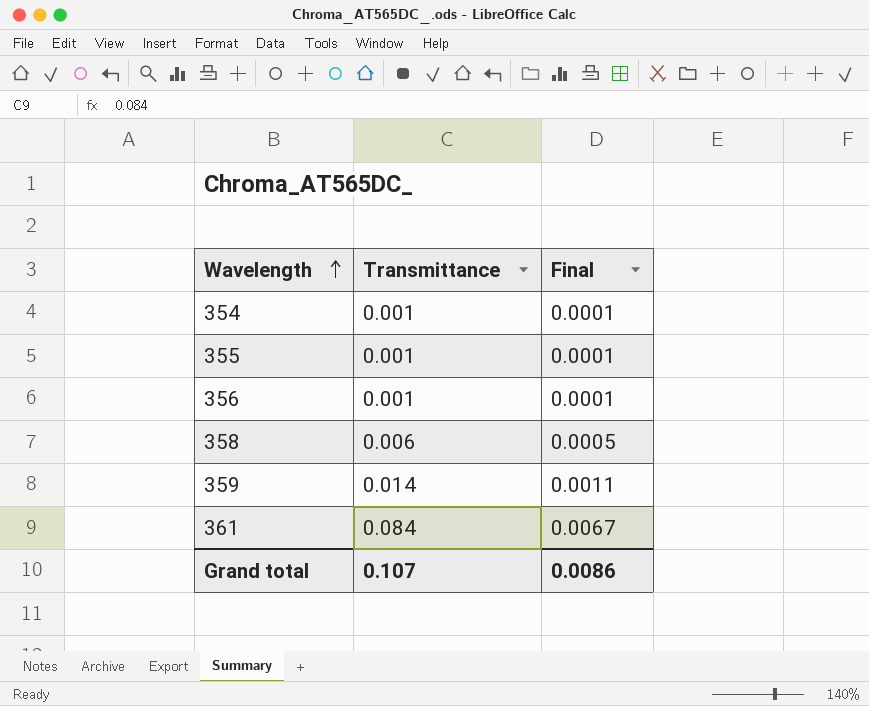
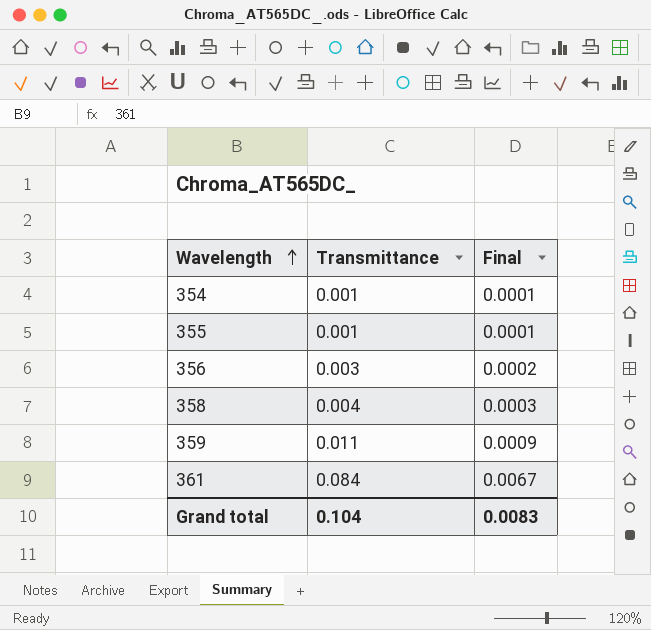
356 | Transmittance: 0.001 -> 0.003
356 | Final: 0.0001 -> 0.0002
358 | Transmittance: 0.006 -> 0.004
358 | Final: 0.0005 -> 0.0003
359 | Transmittance: 0.014 -> 0.011
359 | Final: 0.0011 -> 0.0009
Grand total | Transmittance: 0.107 -> 0.104
Grand total | Final: 0.0086 -> 0.0083

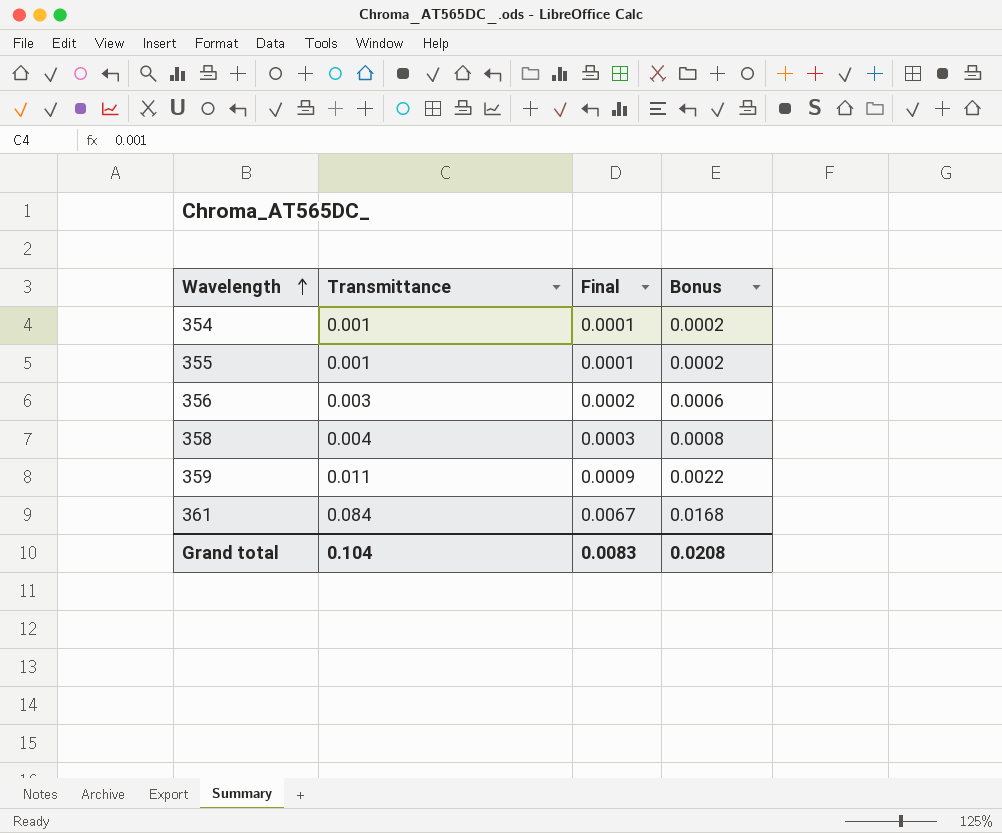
column Bonus | formula: none -> [Transmittance] * 0.2

